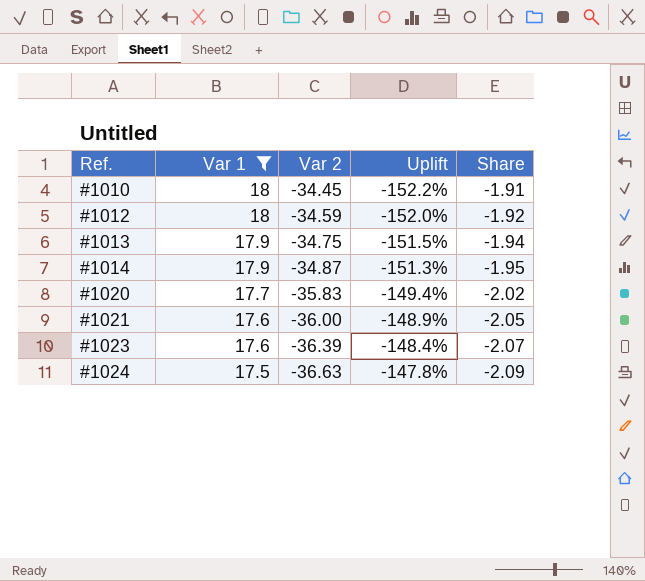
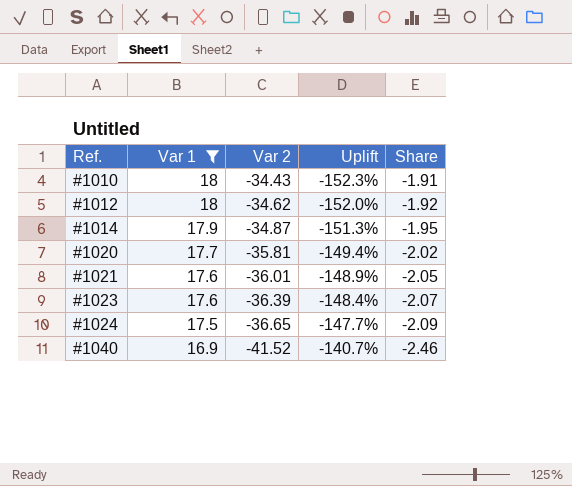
row #1013: 17.9 | -34.75 | -151.5% | -1.94 -> none
#1010 | Var 2: -34.45 -> -34.43
#1010 | Uplift: -152.2% -> -152.3%
#1012 | Var 2: -34.59 -> -34.62
#1020 | Var 2: -35.83 -> -35.81
#1021 | Var 2: -36.00 -> -36.01
#1024 | Var 2: -36.63 -> -36.65
#1024 | Uplift: -147.8% -> -147.7%
row #1040: none -> 16.9 | -41.52 | -140.7% | -2.46

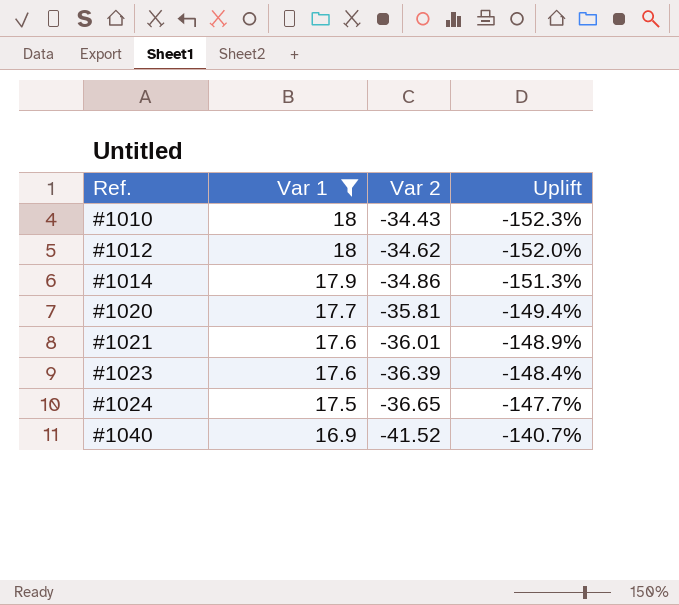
column Share | formula: [Var 2] / [Var 1] -> none
#1014 | Var 2: -34.87 -> -34.86

